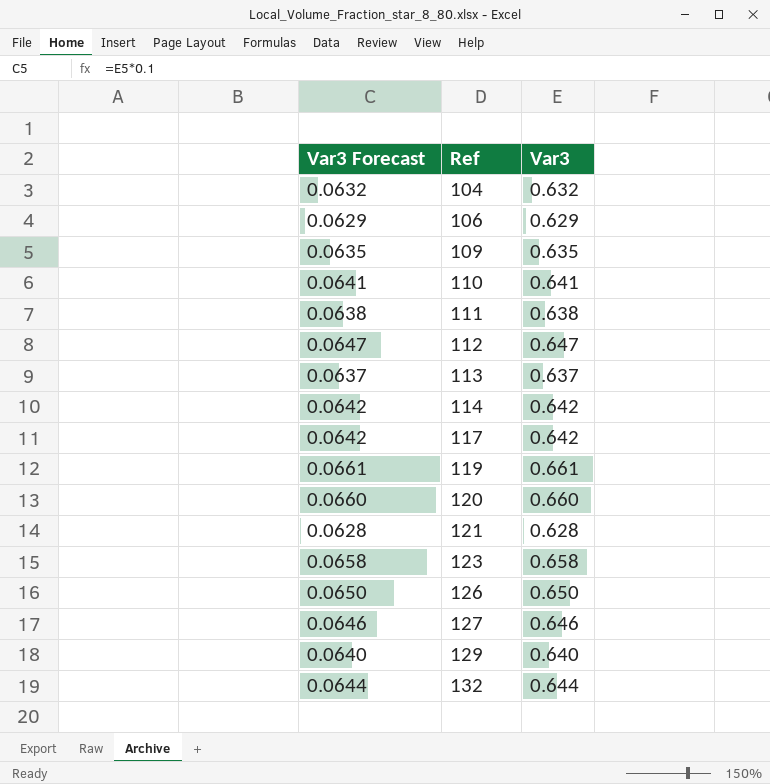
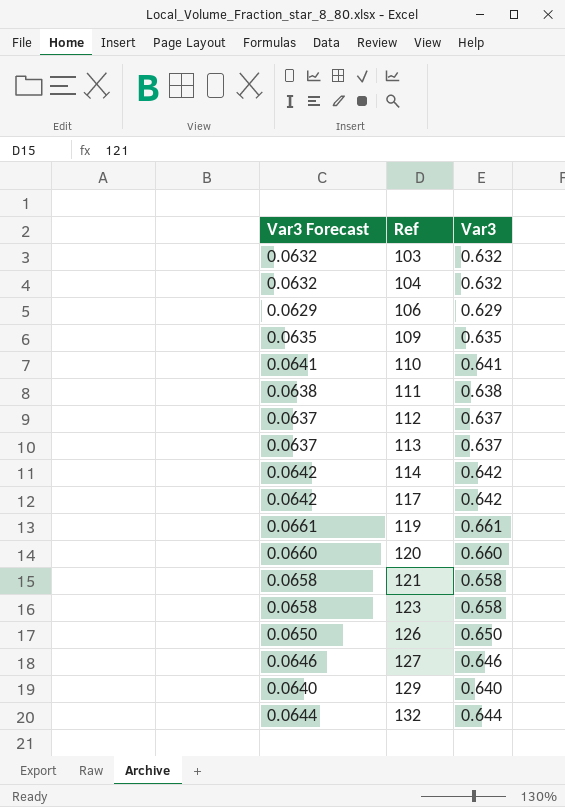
row 103: none -> 0.0632 | 0.632
112 | Var3 Forecast: 0.0647 -> 0.0637
112 | Var3: 0.647 -> 0.637
121 | Var3 Forecast: 0.0628 -> 0.0658
121 | Var3: 0.628 -> 0.658

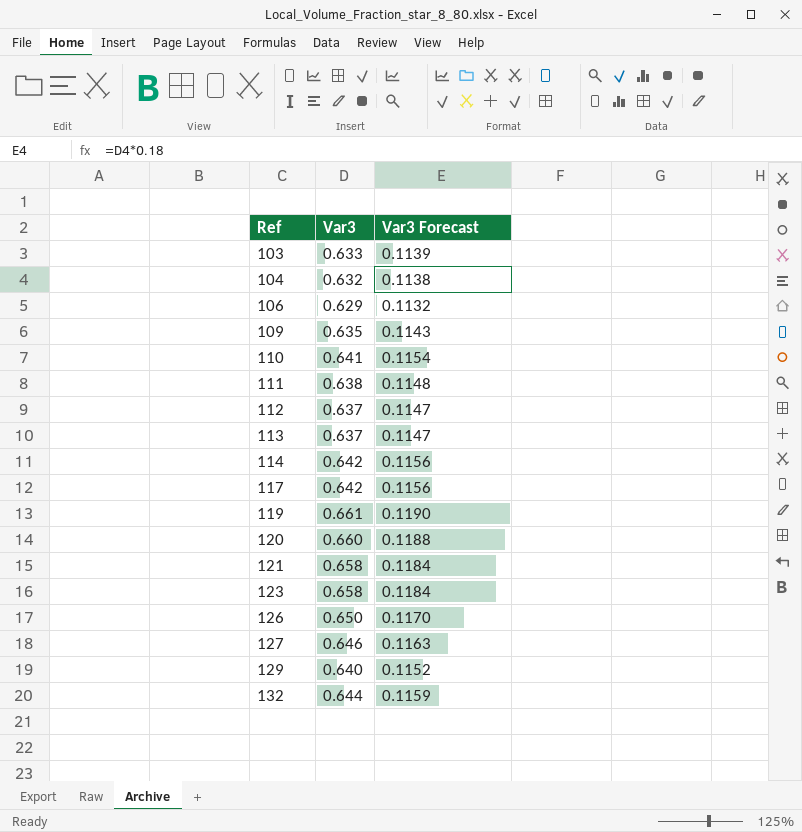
column Var3 Forecast | formula: [Var3] * 0.1 -> [Var3] * 0.18
column Var3 Forecast | position: 1 -> 3
103 | Var3: 0.632 -> 0.633

